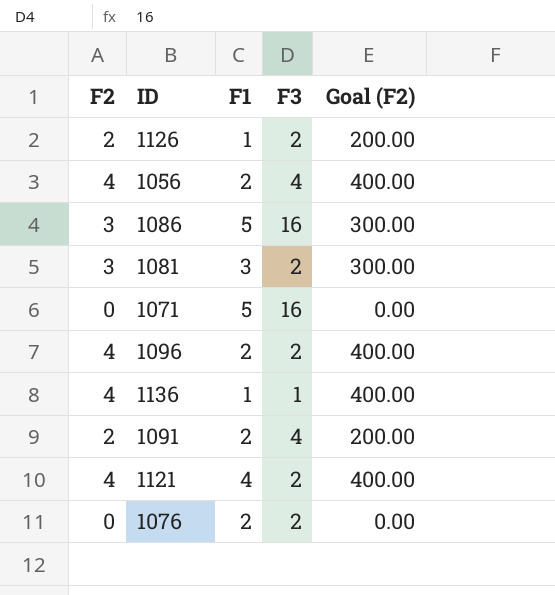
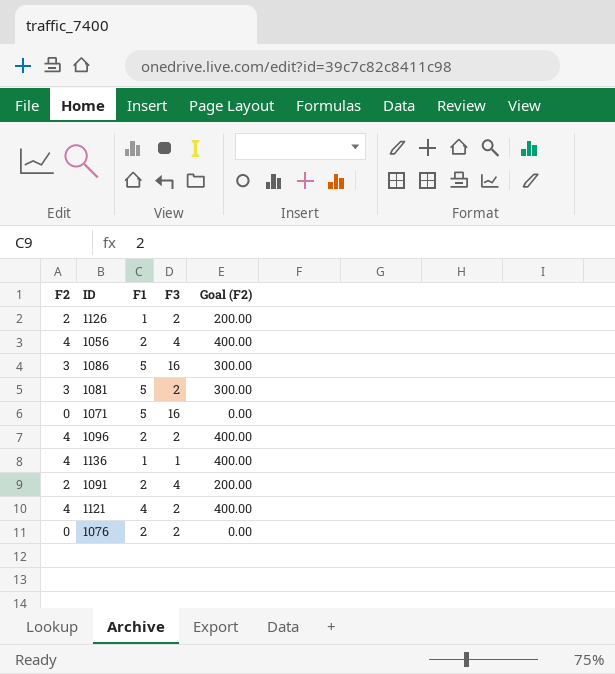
1081 | F1: 3 -> 5

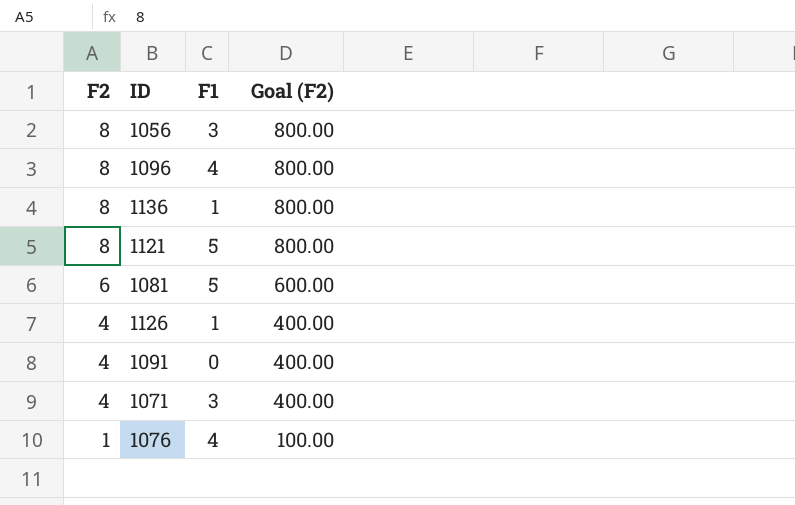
row order: none -> F2 descending
column F3 | position: 4 -> none
row 1086: 3 | 5 | 16 | 300.00 -> none
1056 | F2: 4 -> 8
1056 | F1: 2 -> 3
1056 | Goal (F2): 400.00 -> 800.00
1096 | F2: 4 -> 8
1096 | F1: 2 -> 4
1096 | Goal (F2): 400.00 -> 800.00
1136 | F2: 4 -> 8
1136 | Goal (F2): 400.00 -> 800.00
1121 | F2: 4 -> 8
1121 | F1: 4 -> 5
1121 | Goal (F2): 400.00 -> 800.00
1081 | F2: 3 -> 6
1081 | Goal (F2): 300.00 -> 600.00
1126 | F2: 2 -> 4
1126 | Goal (F2): 200.00 -> 400.00
1091 | F2: 2 -> 4
1091 | F1: 2 -> 0
1091 | Goal (F2): 200.00 -> 400.00
1071 | F2: 0 -> 4
1071 | F1: 5 -> 3
1071 | Goal (F2): 0.00 -> 400.00
1076 | F2: 0 -> 1
1076 | F1: 2 -> 4
1076 | Goal (F2): 0.00 -> 100.00

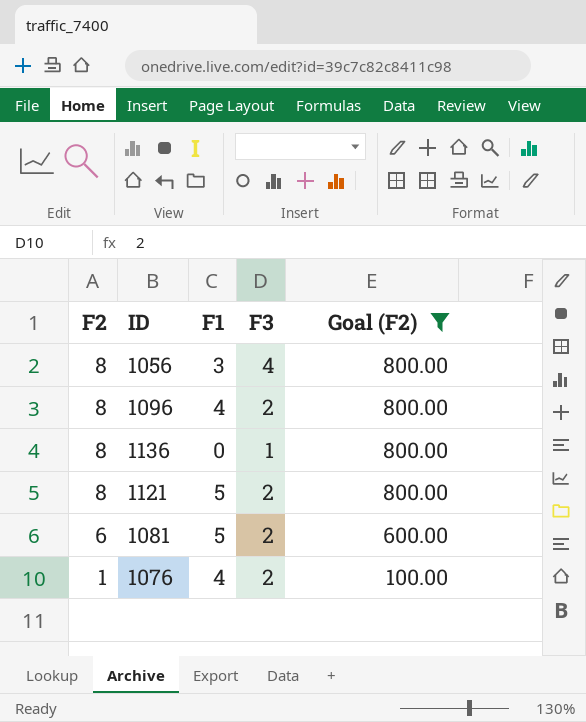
filter: none -> Goal (F2) != 400.00
column F3 | position: none -> 4
1136 | F1: 1 -> 0

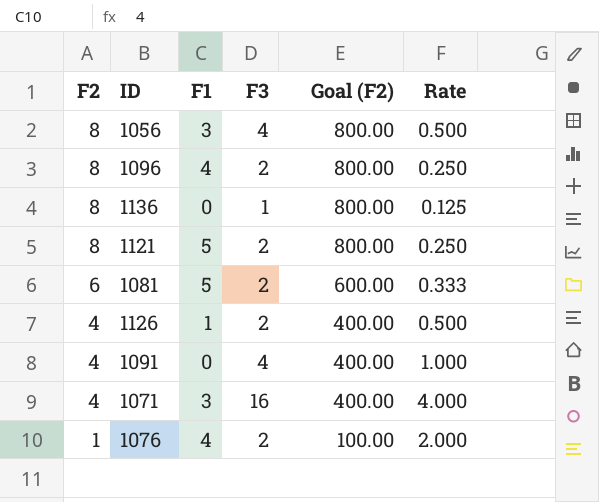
filter: Goal (F2) != 400.00 -> none
column Rate | formula: none -> [F3] / [F2]

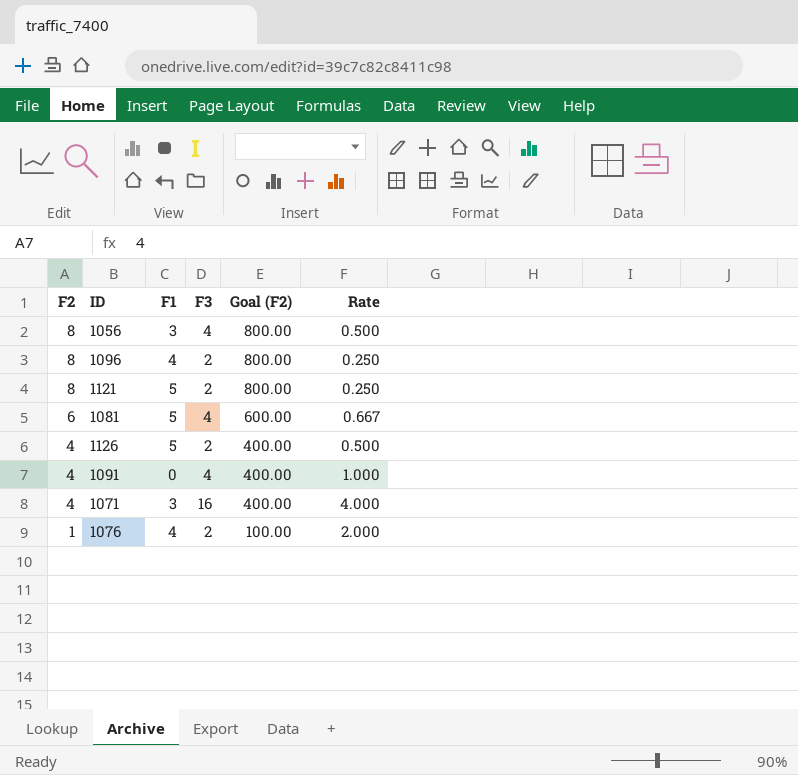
row 1136: 8 | 0 | 1 | 800.00 | 0.125 -> none
1081 | F3: 2 -> 4
1081 | Rate: 0.333 -> 0.667
1126 | F1: 1 -> 5

